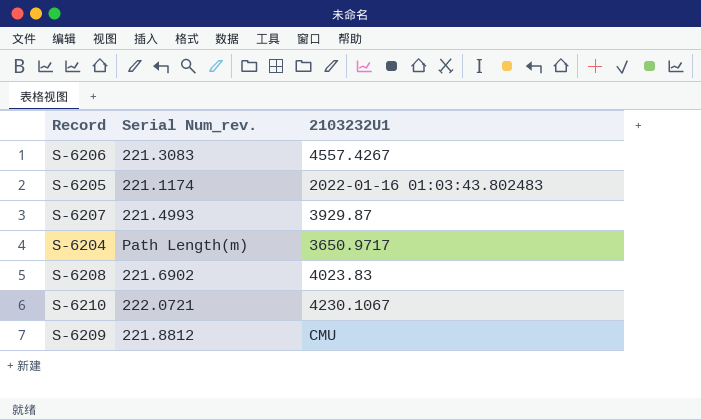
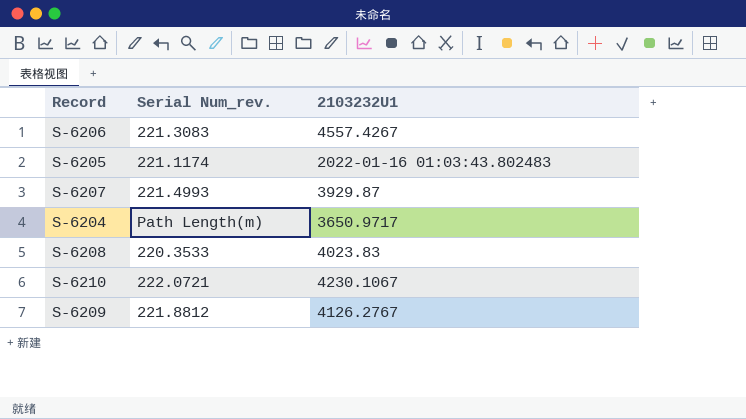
S-6208 | Serial Num_rev.: 221.6902 -> 220.3533
S-6209 | 2103232U1: CMU -> 4126.2767

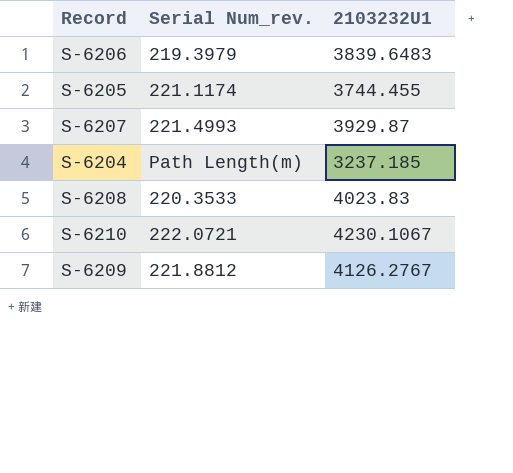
S-6206 | Serial Num_rev.: 221.3083 -> 219.3979
S-6206 | 2103232U1: 4557.4267 -> 3839.6483
S-6205 | 2103232U1: 2022-01-16 01:03:43.802483 -> 3744.455
S-6204 | 2103232U1: 3650.9717 -> 3237.185

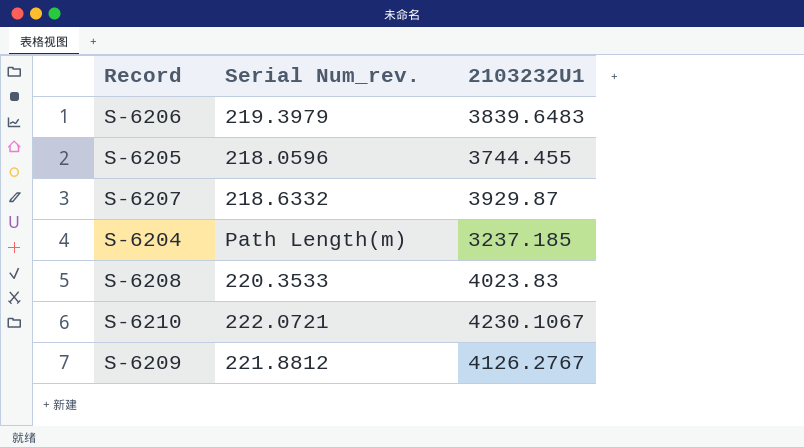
S-6205 | Serial Num_rev.: 221.1174 -> 218.0596
S-6207 | Serial Num_rev.: 221.4993 -> 218.6332

